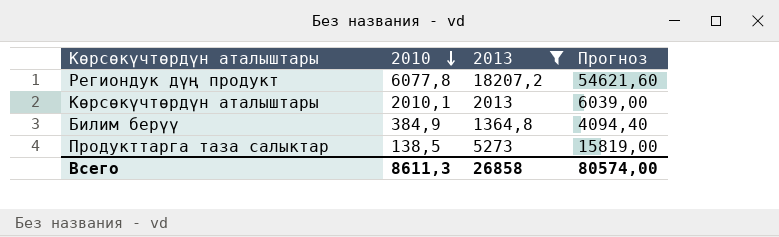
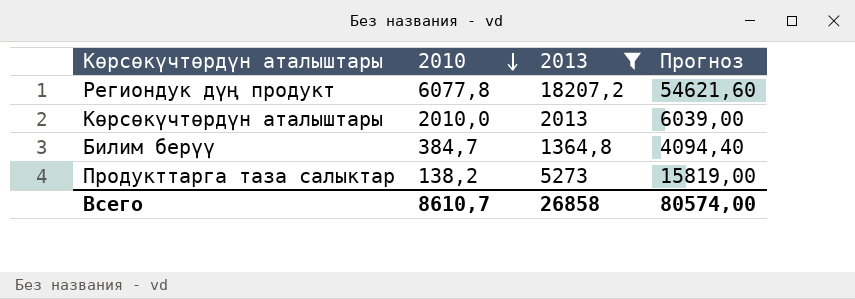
Көрсөкүчтөрдүн аталыштары | 2010: 2010,1 -> 2010,0
Билим берүү | 2010: 384,9 -> 384,7
Продукттарга таза салыктар | 2010: 138,5 -> 138,2
Всего | 2010: 8611,3 -> 8610,7

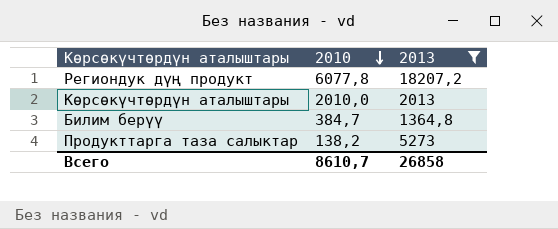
column Прогноз | formula: [2013] * 3 -> none

